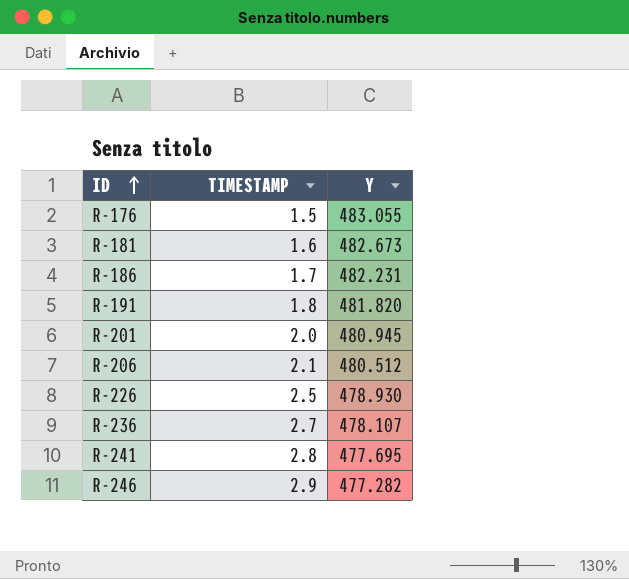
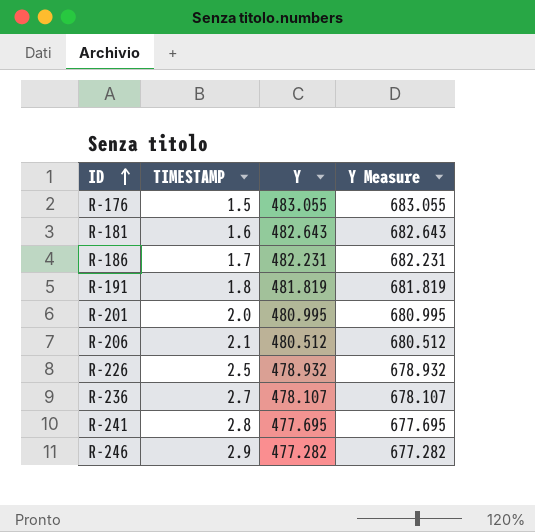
column Y Measure | formula: none -> [Y] + 200
R-181 | Y: 482.673 -> 482.643
R-191 | Y: 481.820 -> 481.819
R-201 | Y: 480.945 -> 480.995
R-226 | Y: 478.930 -> 478.932

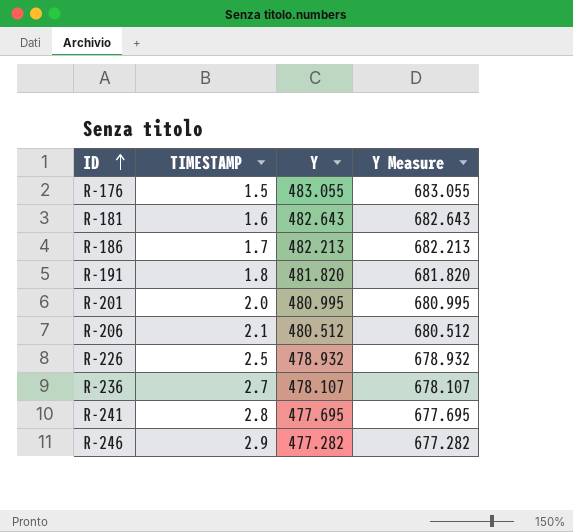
R-186 | Y: 482.231 -> 482.213
R-186 | Y Measure: 682.231 -> 682.213
R-191 | Y: 481.819 -> 481.820
R-191 | Y Measure: 681.819 -> 681.820

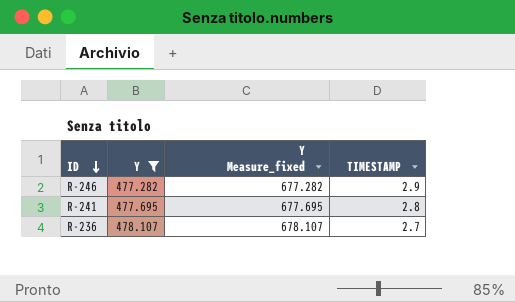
filter: none -> Y <= 478.107
row order: ID ascending -> ID descending
column name: Y Measure -> Y Measure_fixed
column TIMESTAMP | position: 2 -> 4

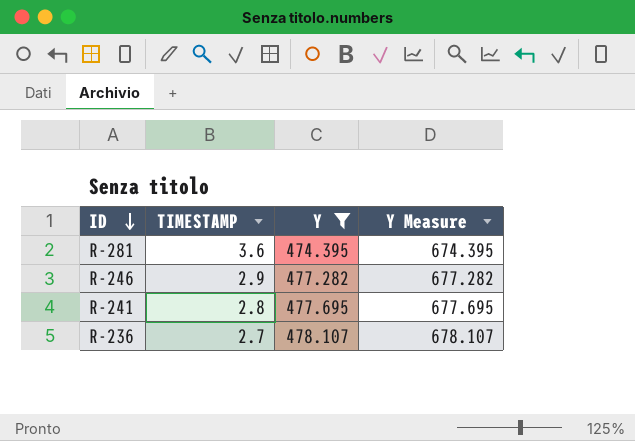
column TIMESTAMP | position: 4 -> 2
column name: Y Measure_fixed -> Y Measure
row R-281: none -> 3.6 | 474.395 | 674.395

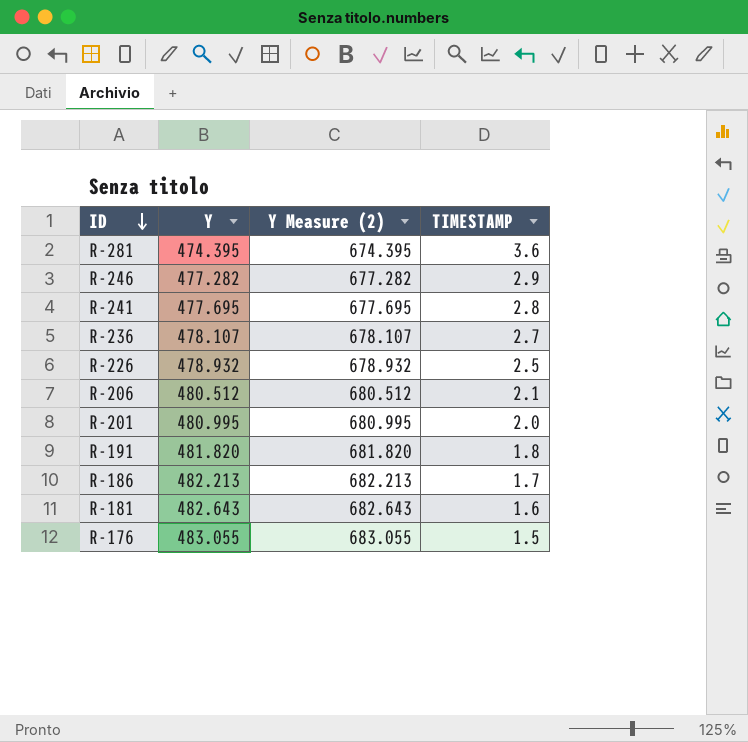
filter: Y <= 478.107 -> none
column name: Y Measure -> Y Measure (2)
column TIMESTAMP | position: 2 -> 4

